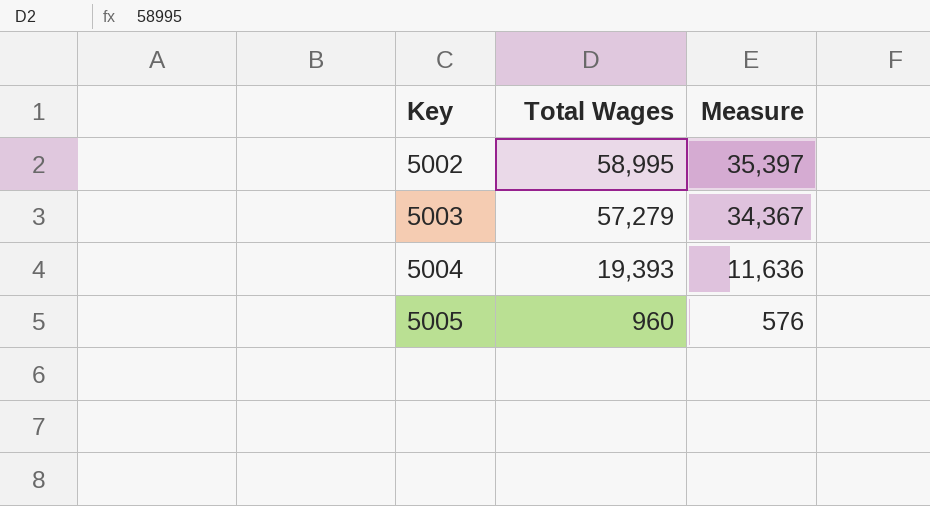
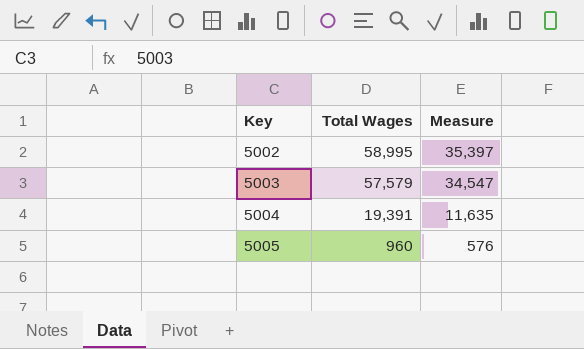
5003 | Total Wages: 57,279 -> 57,579
5003 | Measure: 34,367 -> 34,547
5004 | Total Wages: 19,393 -> 19,391
5004 | Measure: 11,636 -> 11,635

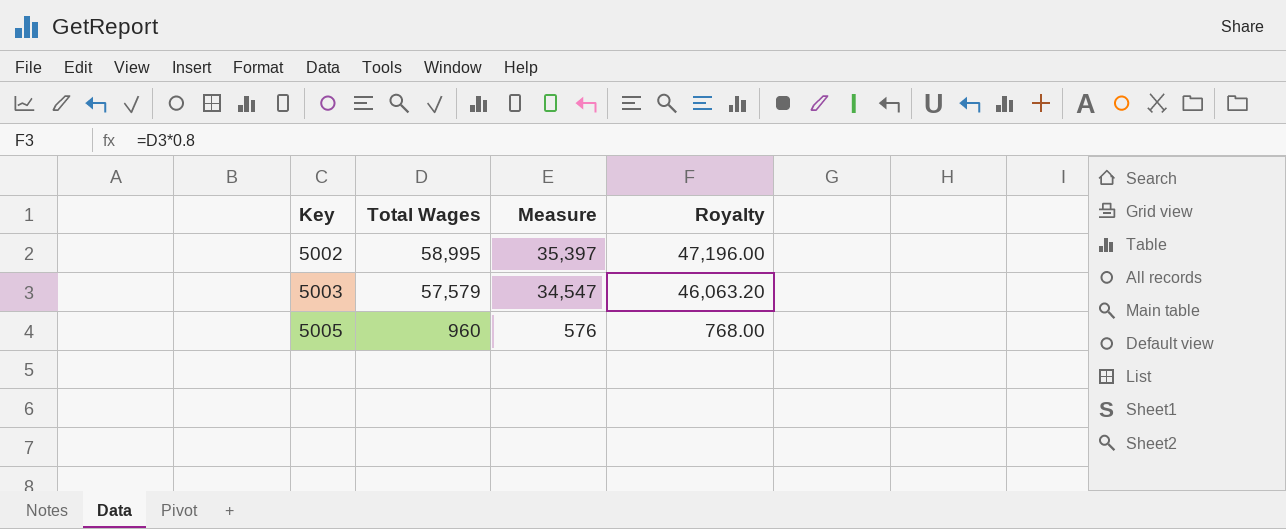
column Royalty | formula: none -> [Total Wages] * 0.8
row 5004: 19,391 | 11,635 -> none

